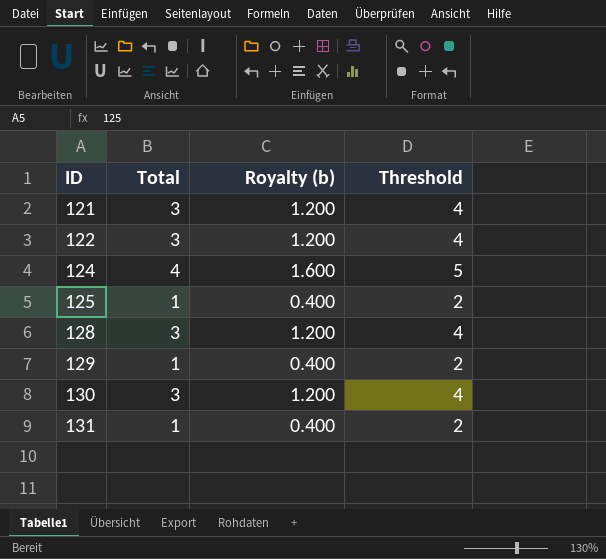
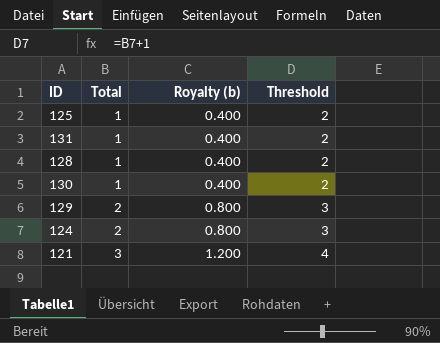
row order: ID ascending -> Total ascending
row 122: 3 | 1.200 | 4 -> none
128 | Total: 3 -> 1
128 | Royalty (b): 1.200 -> 0.400
128 | Threshold: 4 -> 2
130 | Total: 3 -> 1
130 | Royalty (b): 1.200 -> 0.400
130 | Threshold: 4 -> 2
129 | Total: 1 -> 2
129 | Royalty (b): 0.400 -> 0.800
129 | Threshold: 2 -> 3
124 | Total: 4 -> 2
124 | Royalty (b): 1.600 -> 0.800
124 | Threshold: 5 -> 3

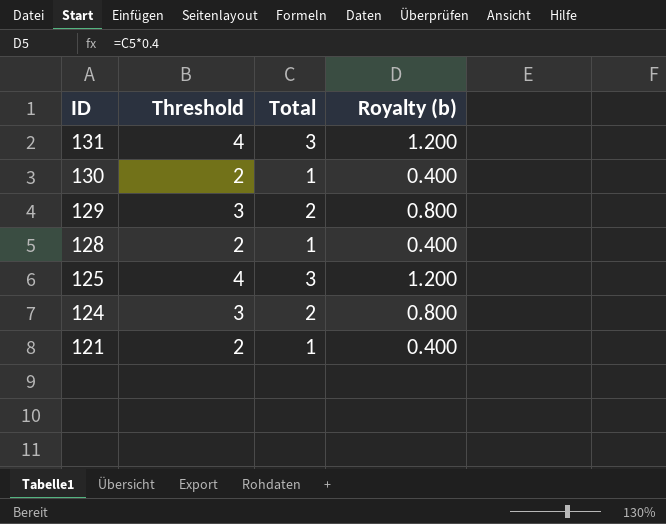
row order: Total ascending -> ID descending
column Threshold | position: 4 -> 2
131 | Threshold: 2 -> 4
131 | Total: 1 -> 3
131 | Royalty (b): 0.400 -> 1.200
125 | Threshold: 2 -> 4
125 | Total: 1 -> 3
125 | Royalty (b): 0.400 -> 1.200
121 | Threshold: 4 -> 2
121 | Total: 3 -> 1
121 | Royalty (b): 1.200 -> 0.400

